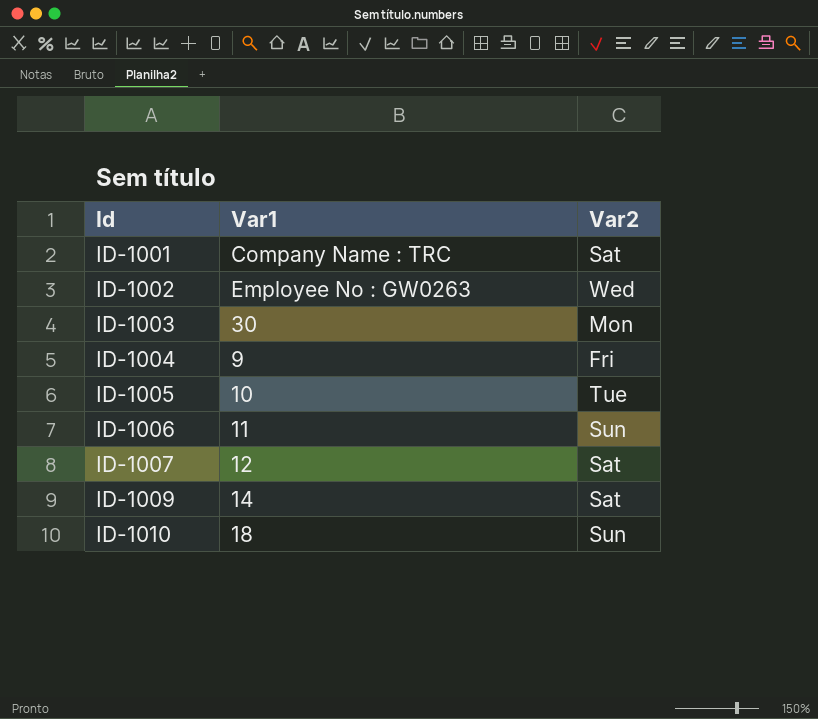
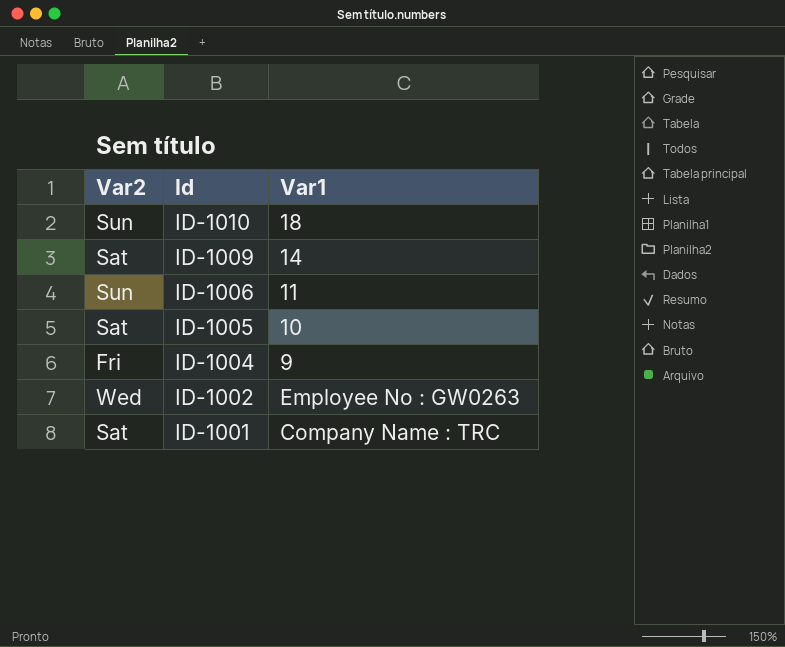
row order: Id ascending -> Id descending
column Var2 | position: 3 -> 1
row ID-1003: 30 | Mon -> none
row ID-1007: 12 | Sat -> none
ID-1005 | Var2: Tue -> Sat

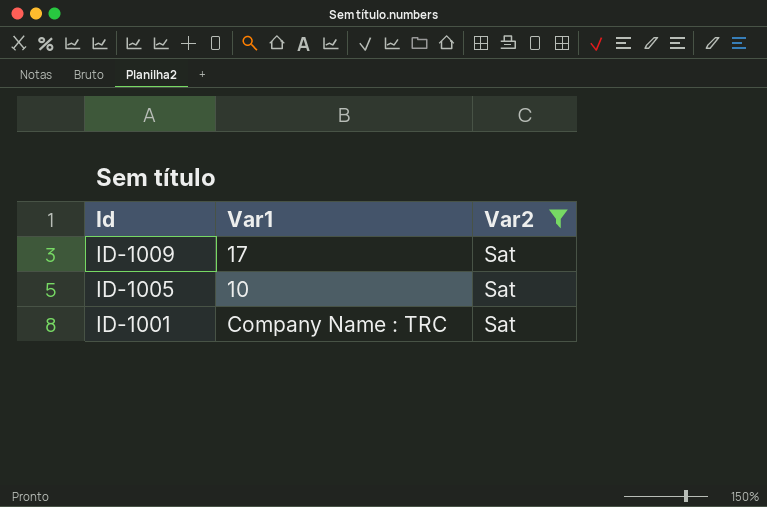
filter: none -> Var2 = Sat
column Var2 | position: 1 -> 3
ID-1009 | Var1: 14 -> 17

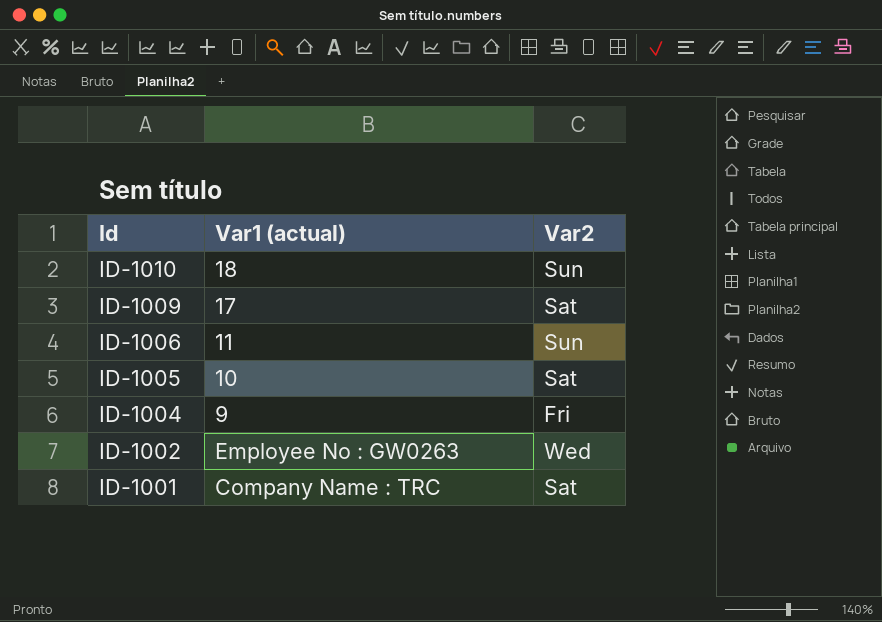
filter: Var2 = Sat -> none
column name: Var1 -> Var1 (actual)

